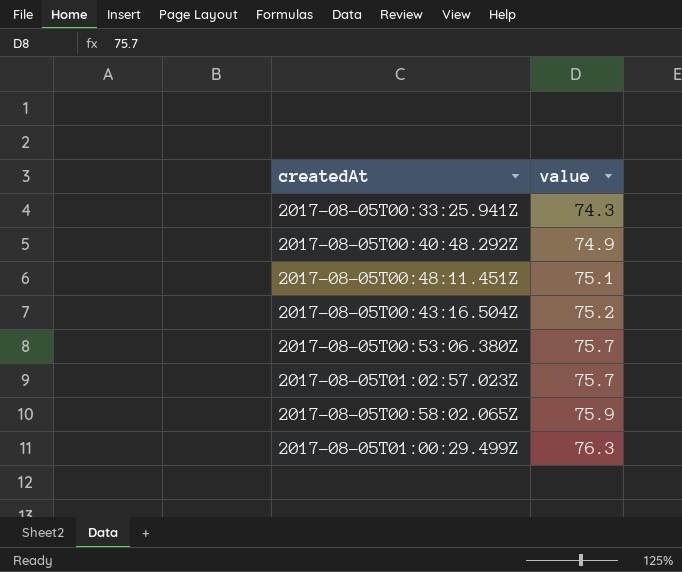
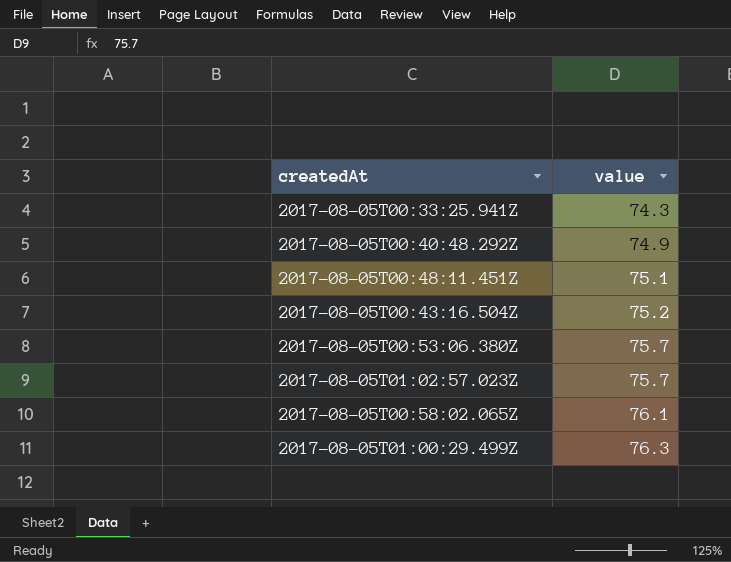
2017-08-05T00:58:02.065Z | value: 75.9 -> 76.1

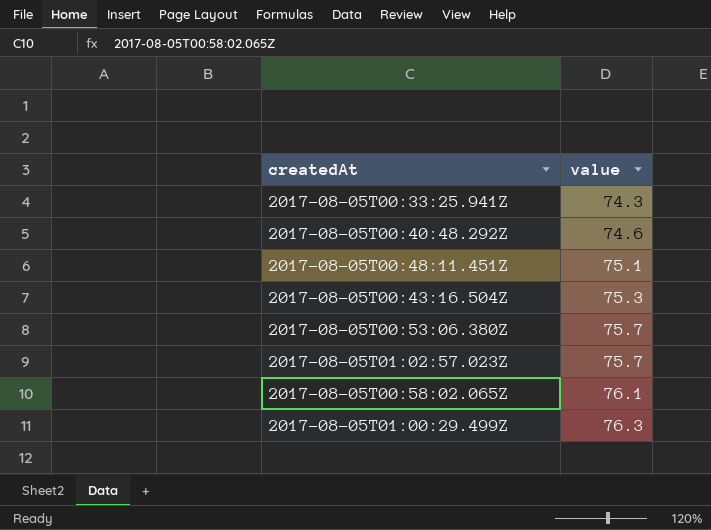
2017-08-05T00:40:48.292Z | value: 74.9 -> 74.6
2017-08-05T00:43:16.504Z | value: 75.2 -> 75.3

